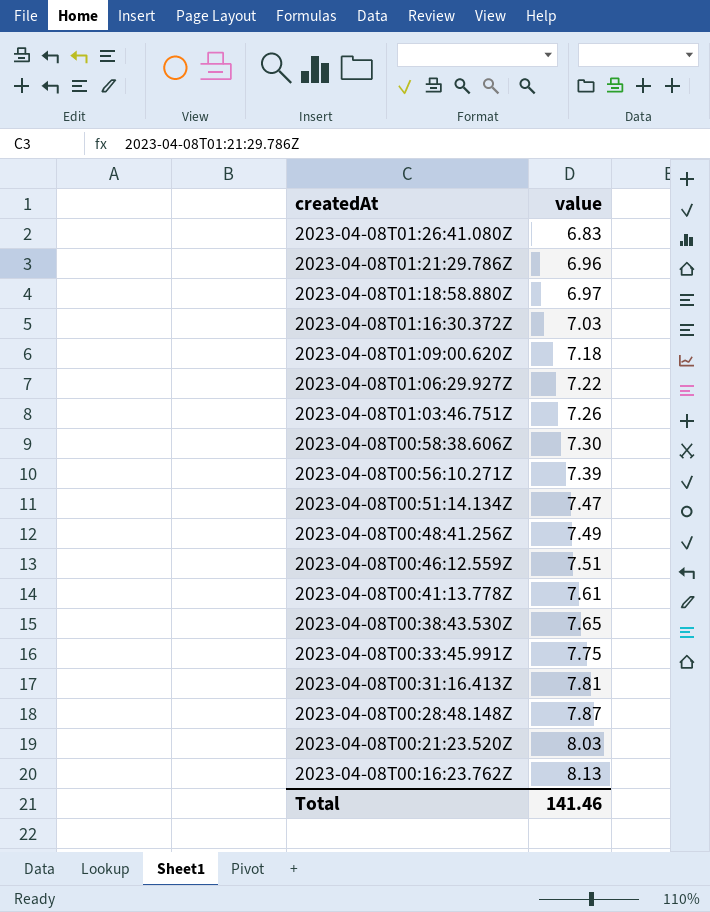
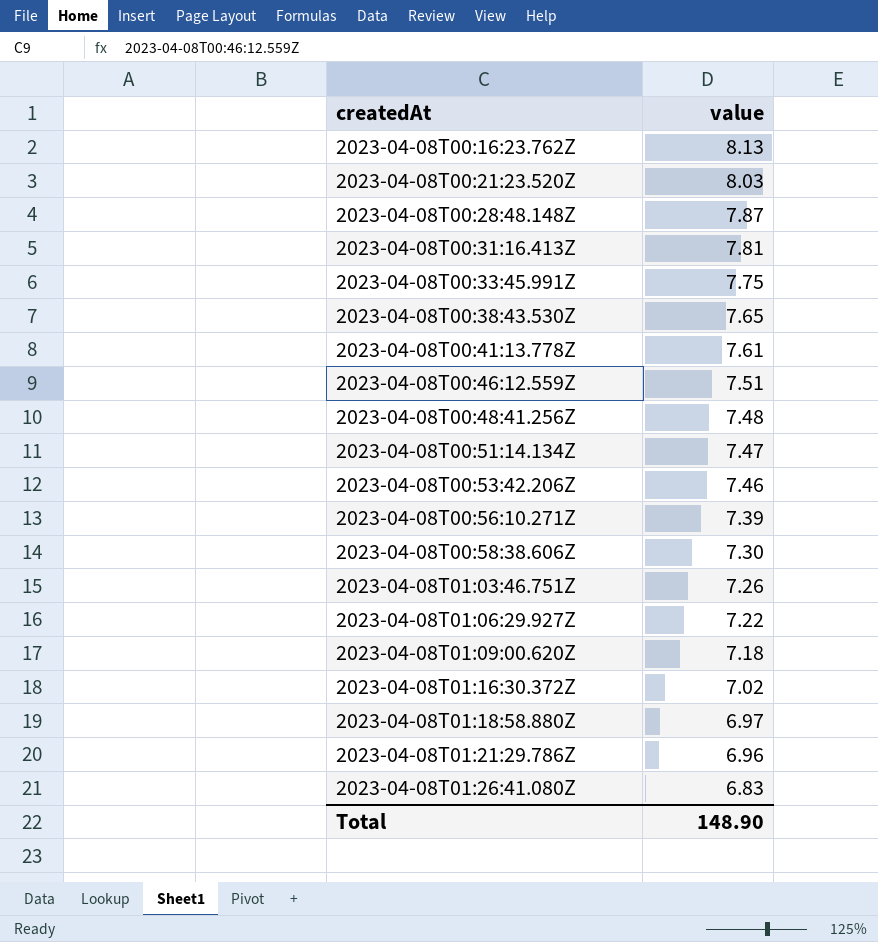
row order: createdAt descending -> createdAt ascending
2023-04-08T00:48:41.256Z | value: 7.49 -> 7.48
row 2023-04-08T00:53:42.206Z: none -> 7.46
2023-04-08T01:16:30.372Z | value: 7.03 -> 7.02
Total | value: 141.46 -> 148.90

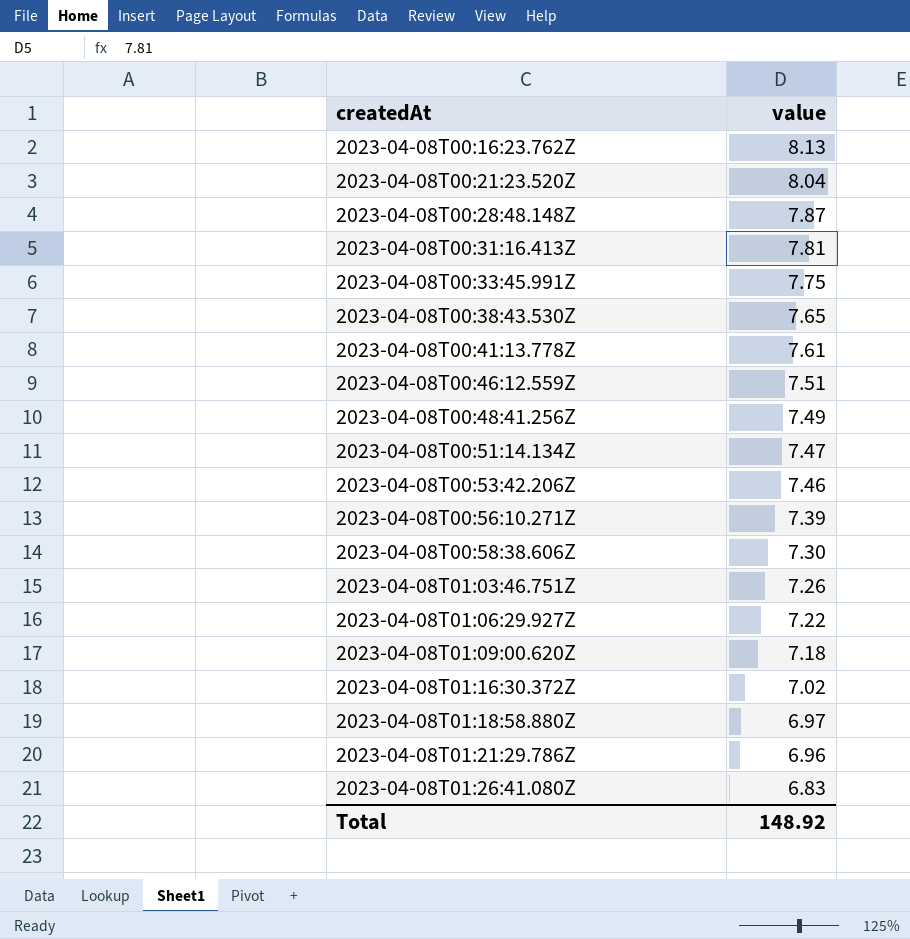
2023-04-08T00:21:23.520Z | value: 8.03 -> 8.04
2023-04-08T00:48:41.256Z | value: 7.48 -> 7.49
Total | value: 148.90 -> 148.92

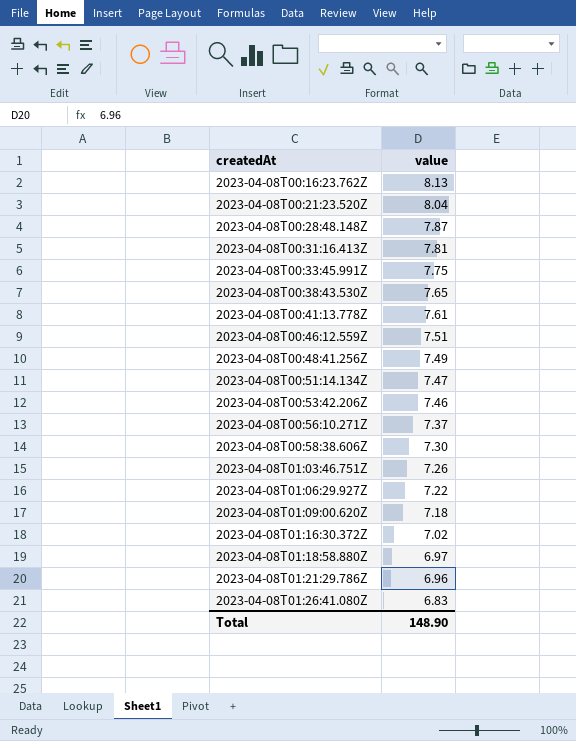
2023-04-08T00:56:10.271Z | value: 7.39 -> 7.37
Total | value: 148.92 -> 148.90

